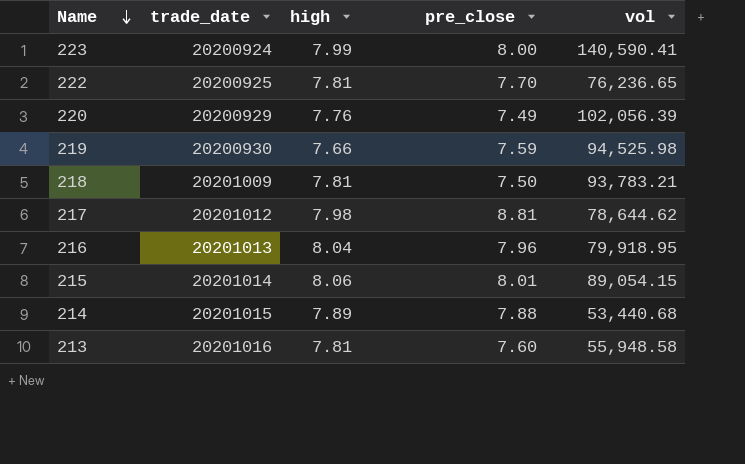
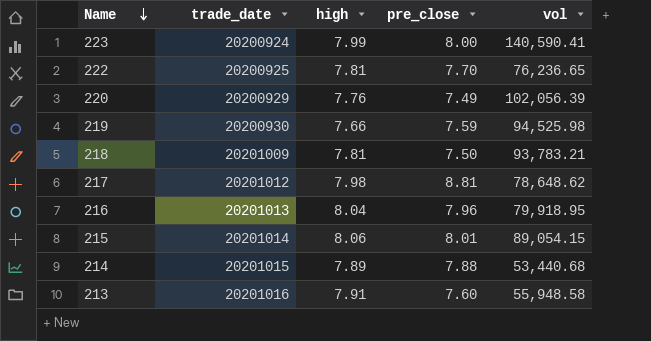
217 | vol: 78,644.62 -> 78,648.62
213 | high: 7.81 -> 7.91

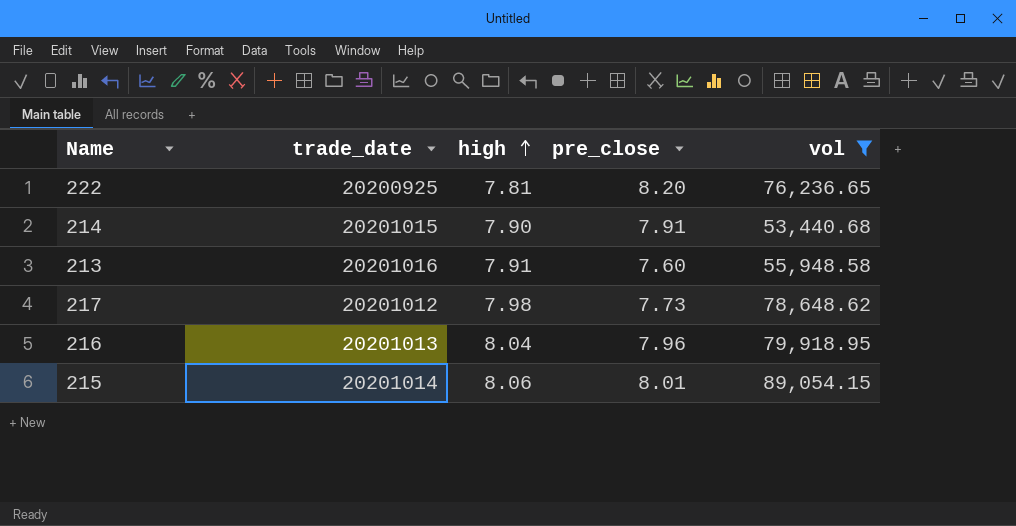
filter: none -> vol <= 89,054.15
row order: Name descending -> high ascending
222 | pre_close: 7.70 -> 8.20
214 | high: 7.89 -> 7.90
214 | pre_close: 7.88 -> 7.91
217 | pre_close: 8.81 -> 7.73

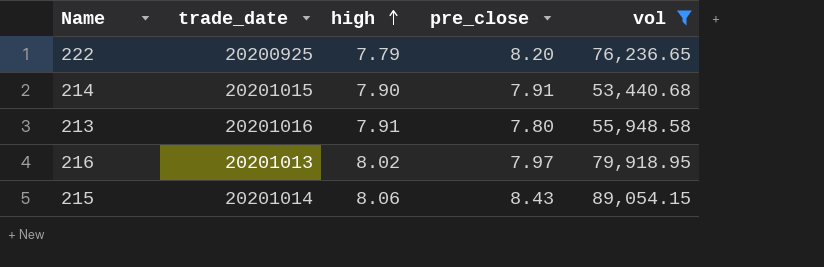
row 217: 20201012 | 7.98 | 7.73 | 78,648.62 -> none
222 | high: 7.81 -> 7.79
213 | pre_close: 7.60 -> 7.80
216 | high: 8.04 -> 8.02
216 | pre_close: 7.96 -> 7.97
215 | pre_close: 8.01 -> 8.43

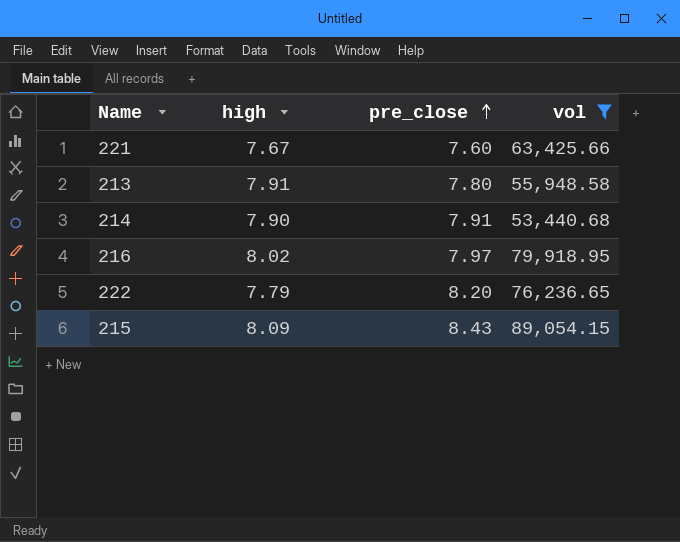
row order: high ascending -> pre_close ascending
column trade_date | position: 2 -> none
row 221: none -> 7.67 | 7.60 | 63,425.66
215 | high: 8.06 -> 8.09

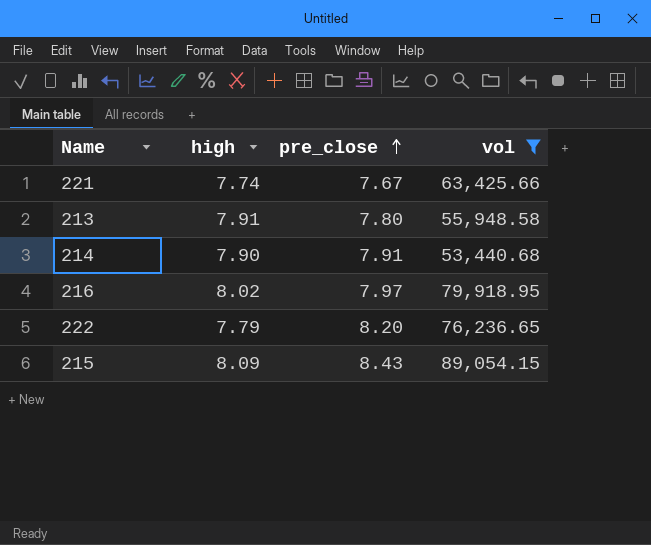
221 | high: 7.67 -> 7.74
221 | pre_close: 7.60 -> 7.67

